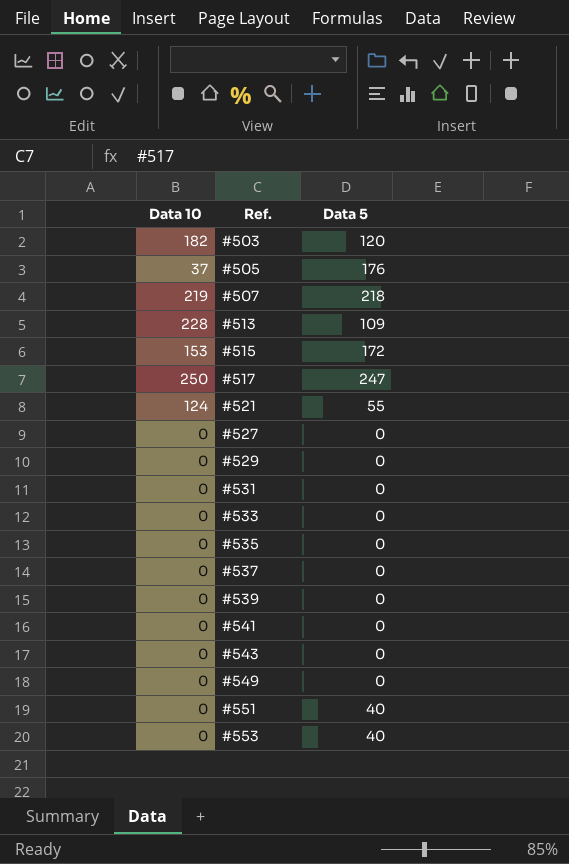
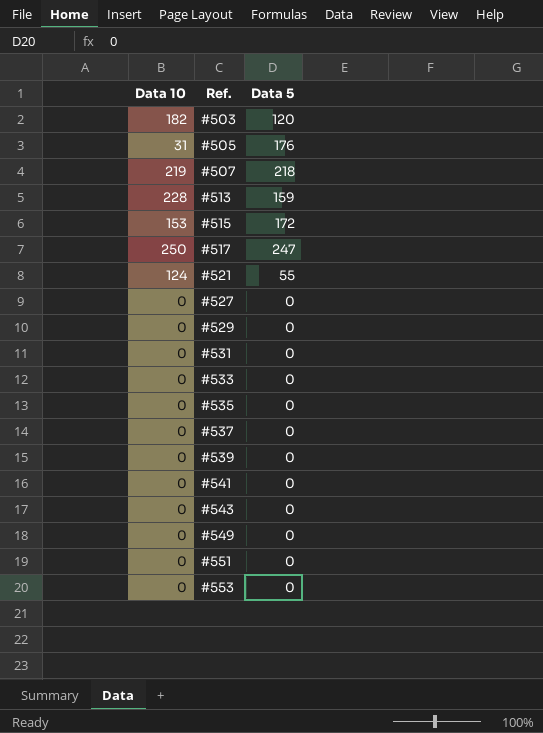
#505 | Data 10: 37 -> 31
#513 | Data 5: 109 -> 159
#551 | Data 5: 40 -> 0
#553 | Data 5: 40 -> 0

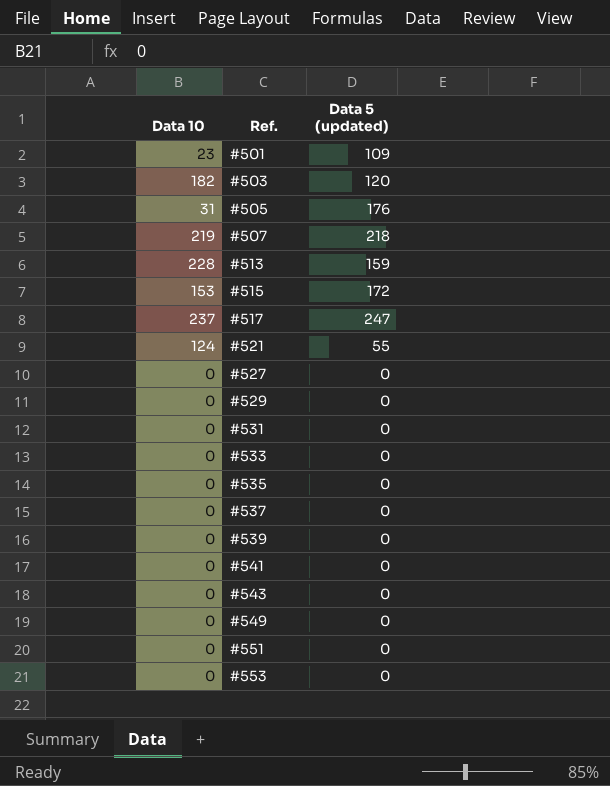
column name: Data 5 -> Data 5 (updated)
row #501: none -> 23 | 109
#517 | Data 10: 250 -> 237

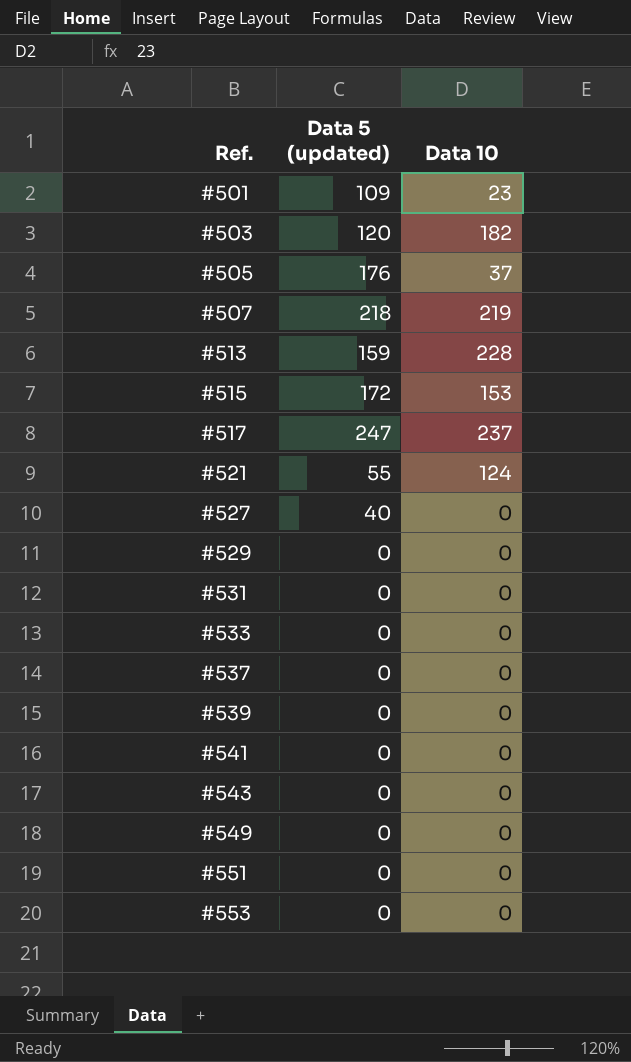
column Data 10 | position: 1 -> 3
row #535: 0 | 0 -> none
#505 | Data 10: 31 -> 37
#527 | Data 5 (updated): 0 -> 40

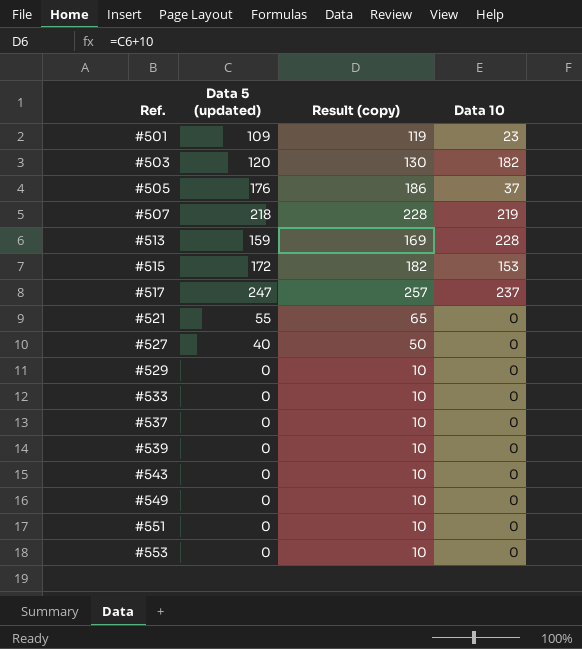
column Result (copy) | formula: none -> [Data 5 (updated)] + 10
row #531: 0 | 0 -> none
row #541: 0 | 0 -> none
#521 | Data 10: 124 -> 0

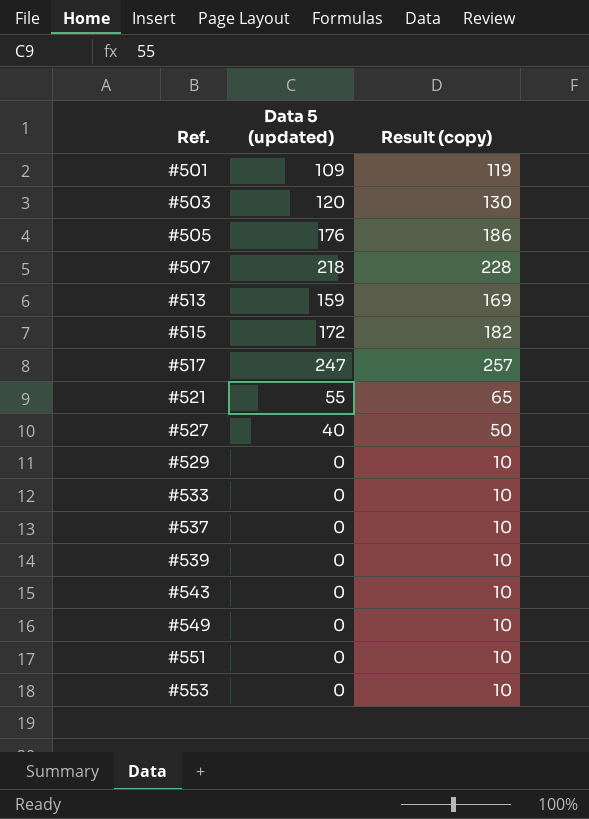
column Data 10 | position: 4 -> none

